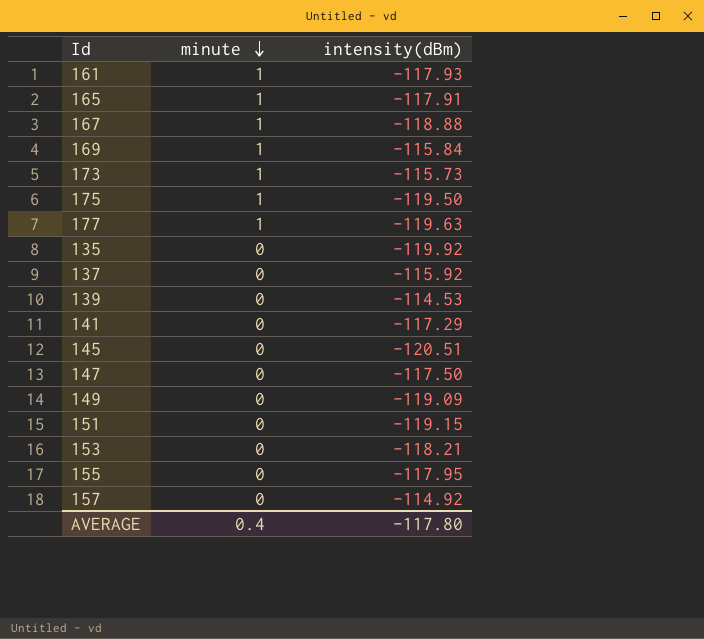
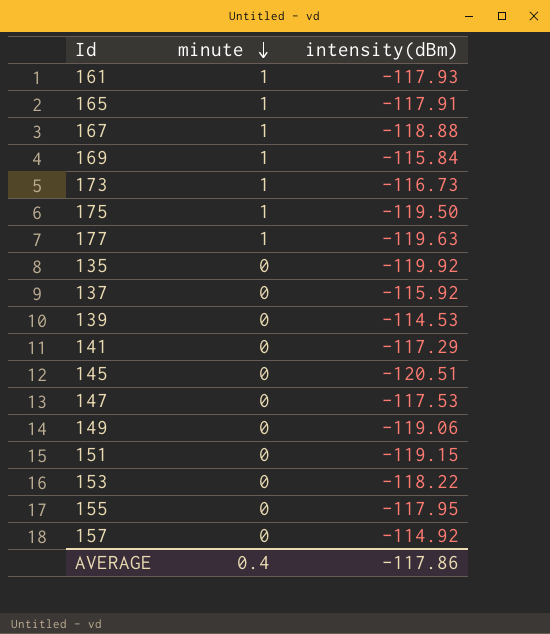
173 | intensity(dBm): -115.73 -> -116.73
147 | intensity(dBm): -117.50 -> -117.53
149 | intensity(dBm): -119.09 -> -119.06
153 | intensity(dBm): -118.21 -> -118.22
AVERAGE | intensity(dBm): -117.80 -> -117.86

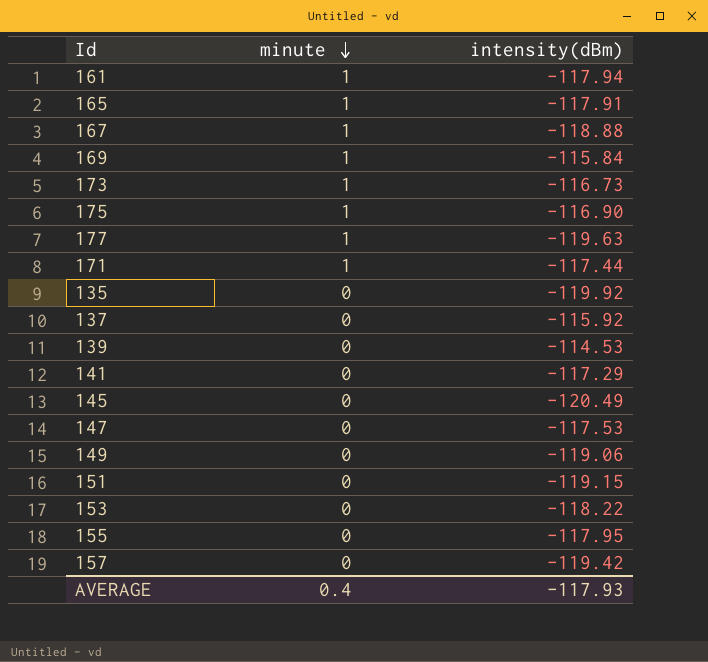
161 | intensity(dBm): -117.93 -> -117.94
175 | intensity(dBm): -119.50 -> -116.90
row 171: none -> 1 | -117.44
145 | intensity(dBm): -120.51 -> -120.49
157 | intensity(dBm): -114.92 -> -119.42
AVERAGE | intensity(dBm): -117.86 -> -117.93

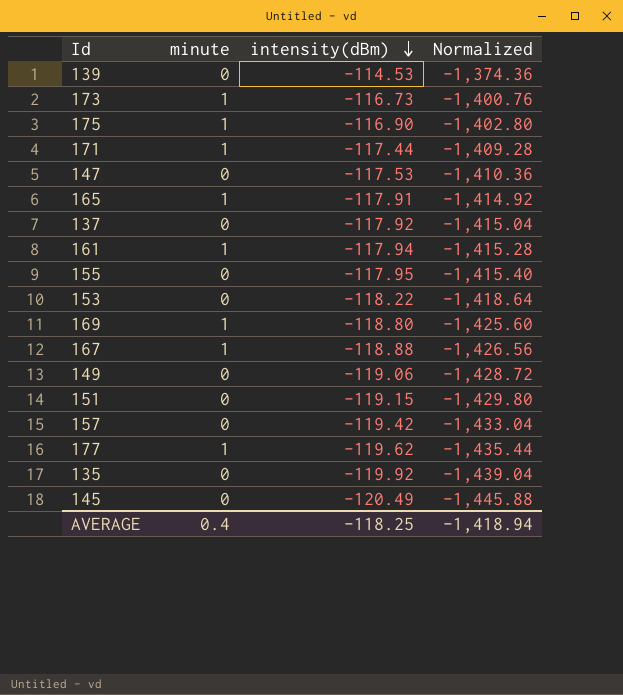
row order: minute descending -> intensity(dBm) descending
column Normalized | formula: none -> [intensity(dBm)] * 12
row 141: 0 | -117.29 -> none
137 | intensity(dBm): -115.92 -> -117.92
169 | intensity(dBm): -115.84 -> -118.80
177 | intensity(dBm): -119.63 -> -119.62
AVERAGE | intensity(dBm): -117.93 -> -118.25

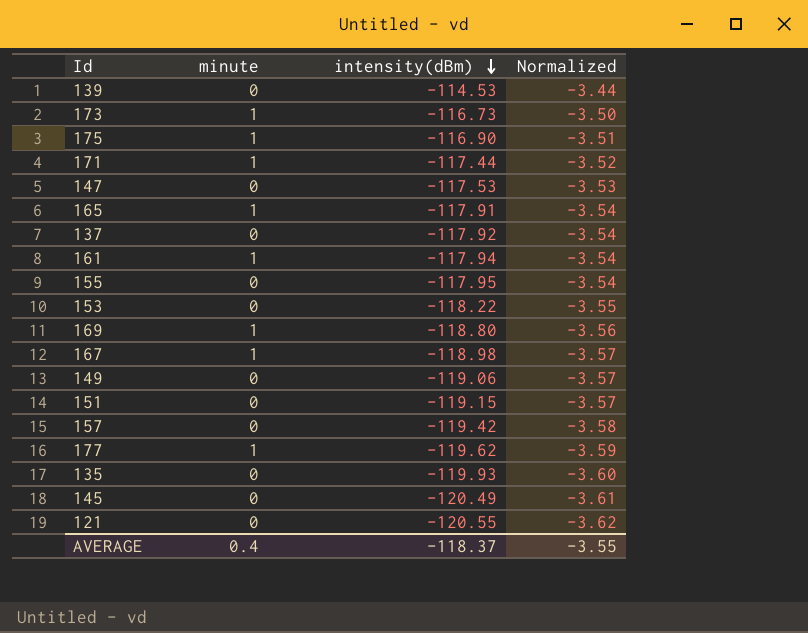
column Normalized | formula: [intensity(dBm)] * 12 -> [intensity(dBm)] * 0.03
167 | intensity(dBm): -118.88 -> -118.98
135 | intensity(dBm): -119.92 -> -119.93
row 121: none -> 0 | -120.55 | -3.62
AVERAGE | intensity(dBm): -118.25 -> -118.37
AVERAGE | Normalized: -1,418.94 -> -3.55

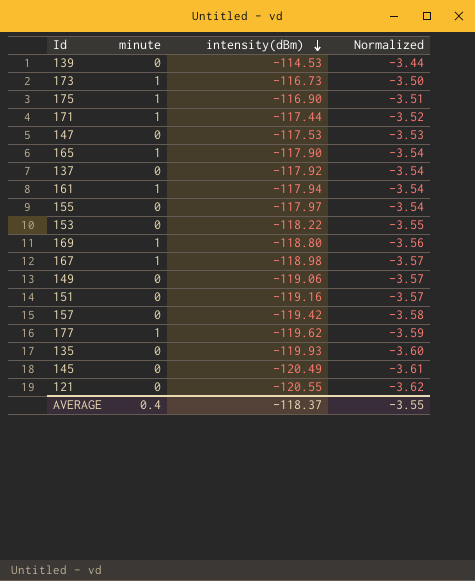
165 | intensity(dBm): -117.91 -> -117.90
155 | intensity(dBm): -117.95 -> -117.97
151 | intensity(dBm): -119.15 -> -119.16

